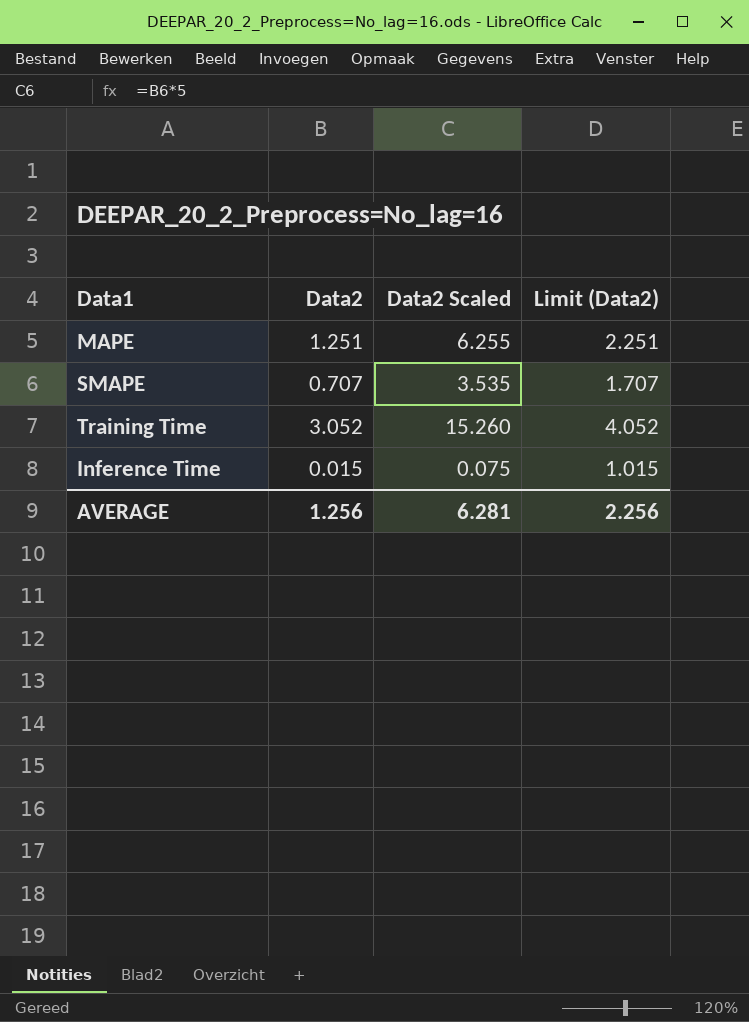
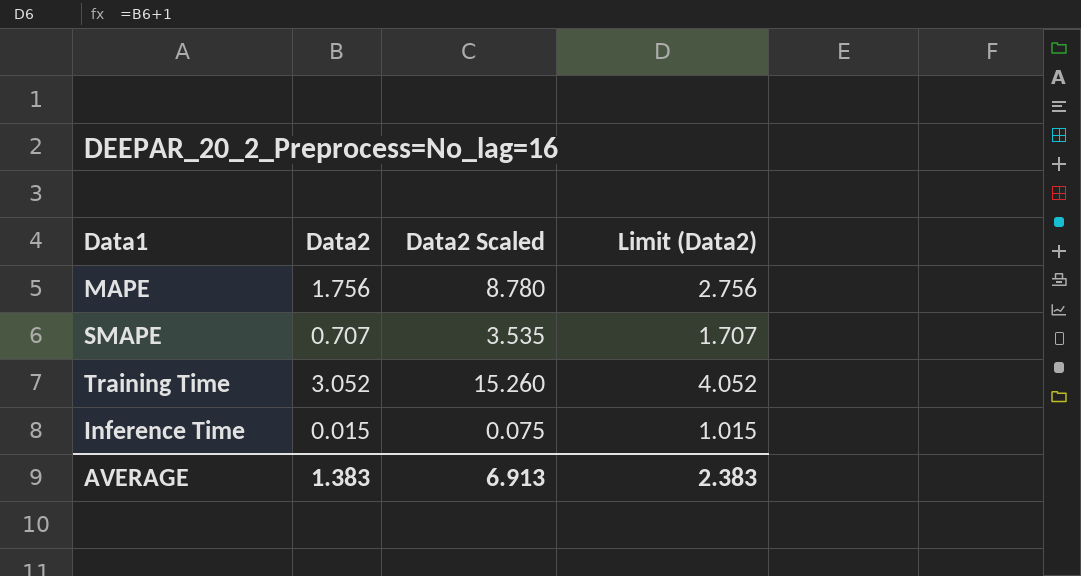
MAPE | Data2: 1.251 -> 1.756
MAPE | Data2 Scaled: 6.255 -> 8.780
MAPE | Limit (Data2): 2.251 -> 2.756
AVERAGE | Data2: 1.256 -> 1.383
AVERAGE | Data2 Scaled: 6.281 -> 6.913
AVERAGE | Limit (Data2): 2.256 -> 2.383

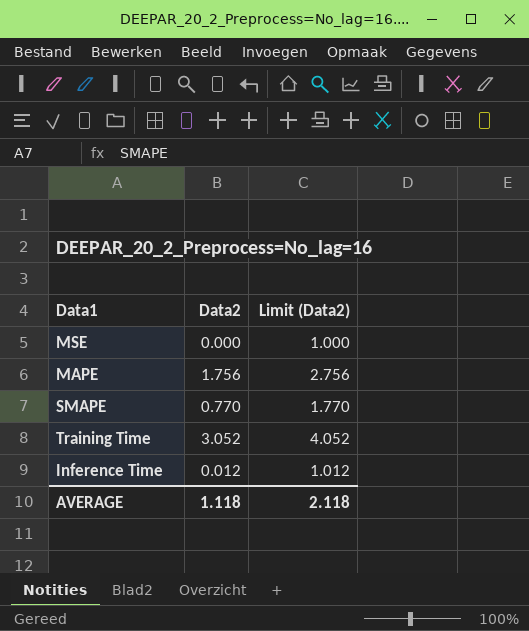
column Data2 Scaled | formula: [Data2] * 5 -> none
row MSE: none -> 0.000 | 1.000
SMAPE | Data2: 0.707 -> 0.770
SMAPE | Limit (Data2): 1.707 -> 1.770
Inference Time | Data2: 0.015 -> 0.012
Inference Time | Limit (Data2): 1.015 -> 1.012
AVERAGE | Data2: 1.383 -> 1.118
AVERAGE | Limit (Data2): 2.383 -> 2.118

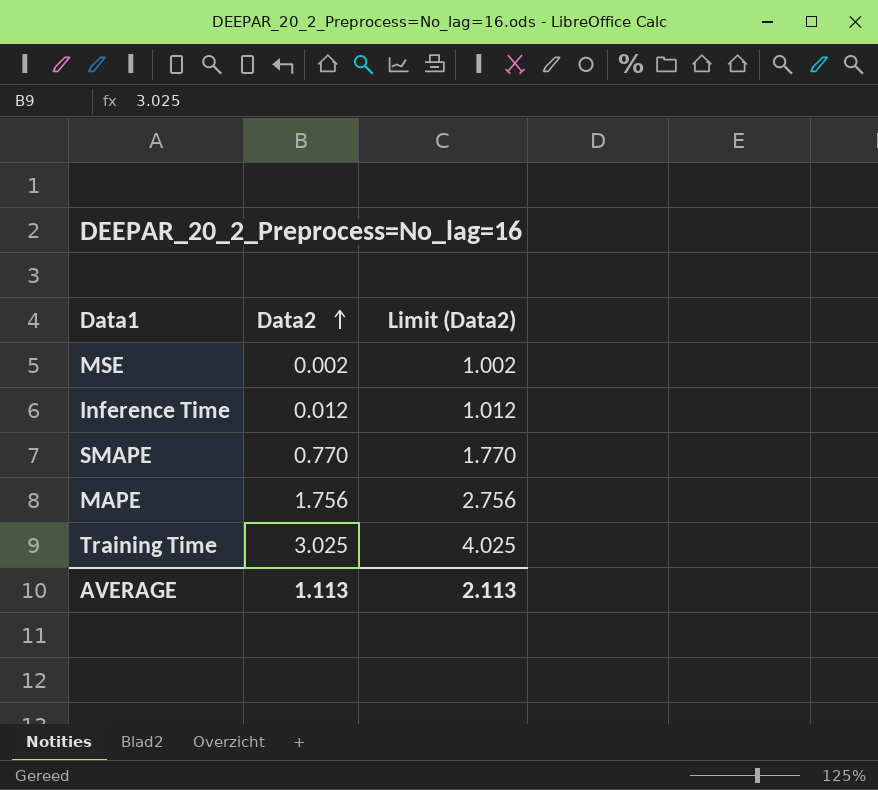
row order: none -> Data2 ascending
MSE | Data2: 0.000 -> 0.002
MSE | Limit (Data2): 1.000 -> 1.002
Training Time | Data2: 3.052 -> 3.025
Training Time | Limit (Data2): 4.052 -> 4.025
AVERAGE | Data2: 1.118 -> 1.113
AVERAGE | Limit (Data2): 2.118 -> 2.113

